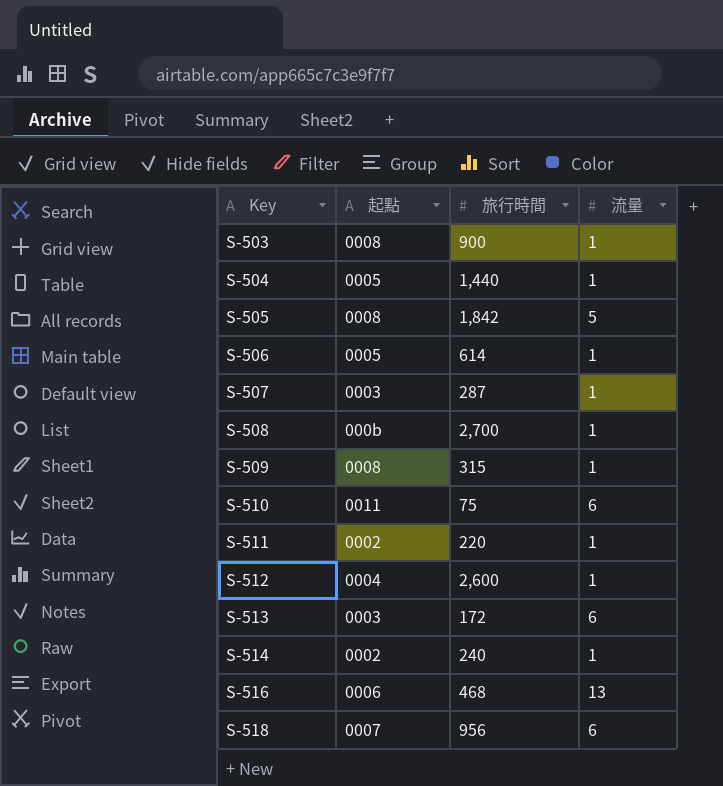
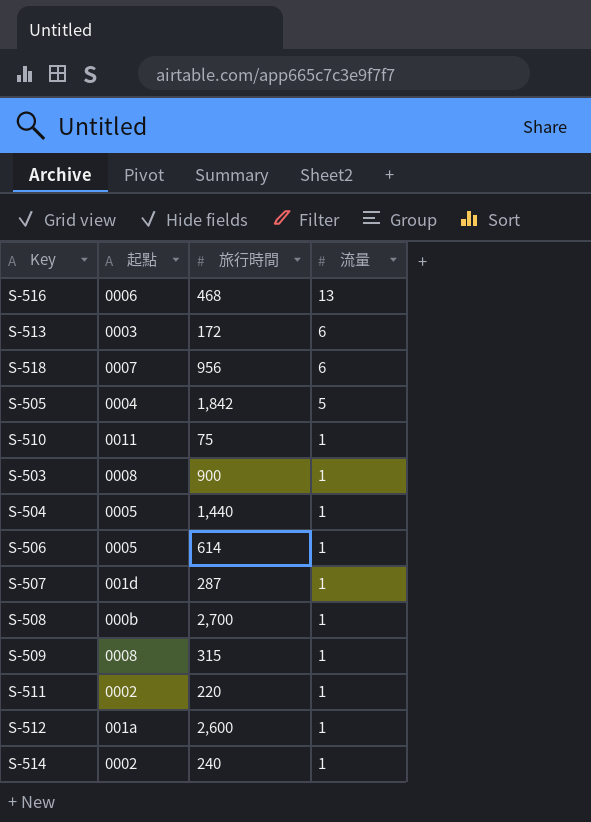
row order: Key ascending -> 流量 descending
S-505 | 起點: 0008 -> 0004
S-510 | 流量: 6 -> 1
S-507 | 起點: 0003 -> 001d
S-512 | 起點: 0004 -> 001a

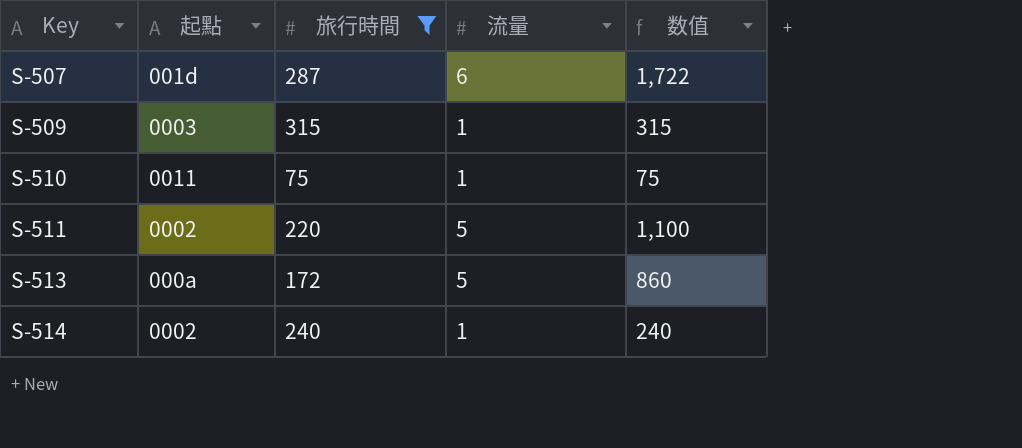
filter: none -> 旅行時間 <= 315
row order: 流量 descending -> Key ascending
column 数值 | formula: none -> [旅行時間] * [流量]
S-507 | 流量: 1 -> 6
S-509 | 起點: 0008 -> 0003
S-511 | 流量: 1 -> 5
S-513 | 起點: 0003 -> 000a
S-513 | 流量: 6 -> 5

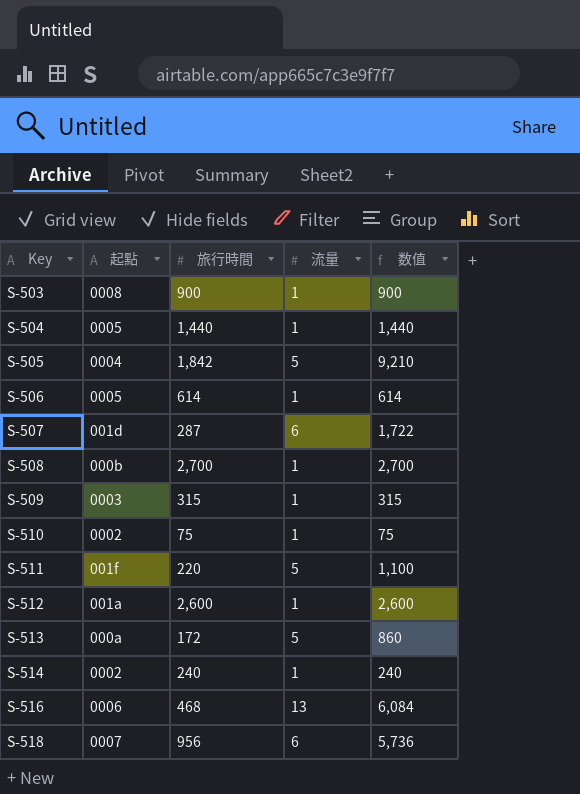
filter: 旅行時間 <= 315 -> none
S-510 | 起點: 0011 -> 0002
S-511 | 起點: 0002 -> 001f

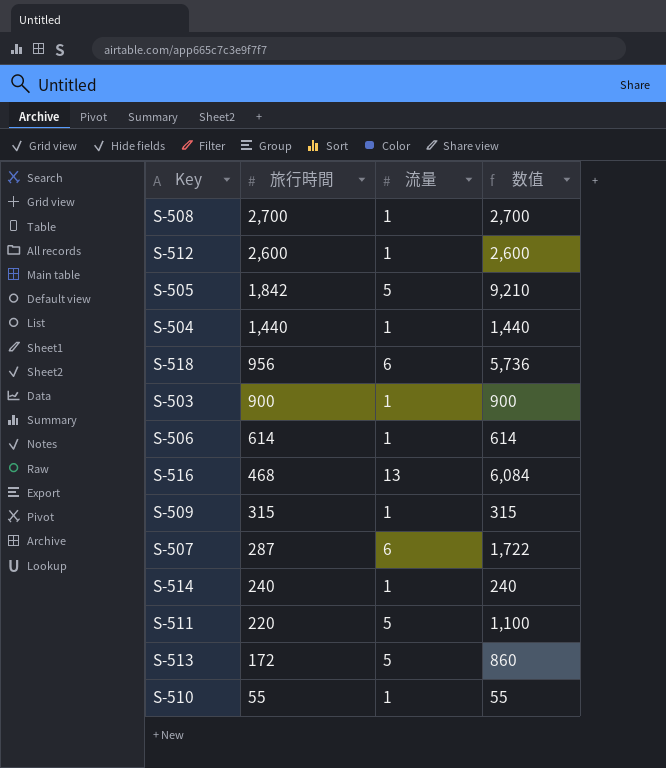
row order: Key ascending -> 旅行時間 descending
column 起點 | position: 2 -> none
S-510 | 旅行時間: 75 -> 55
S-510 | 数值: 75 -> 55

